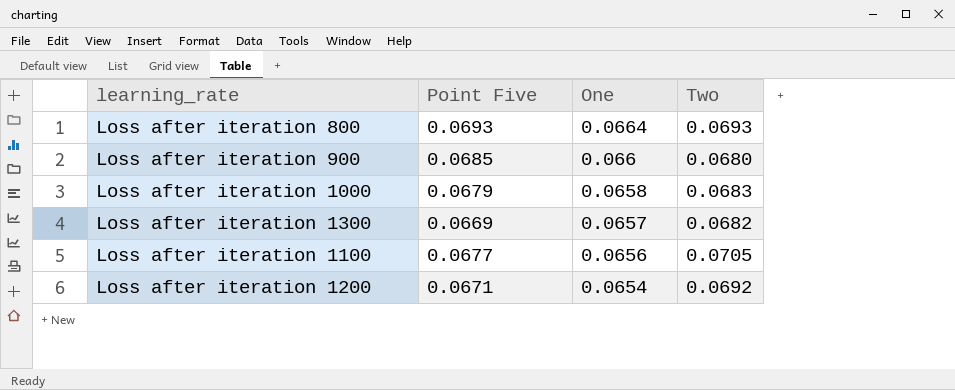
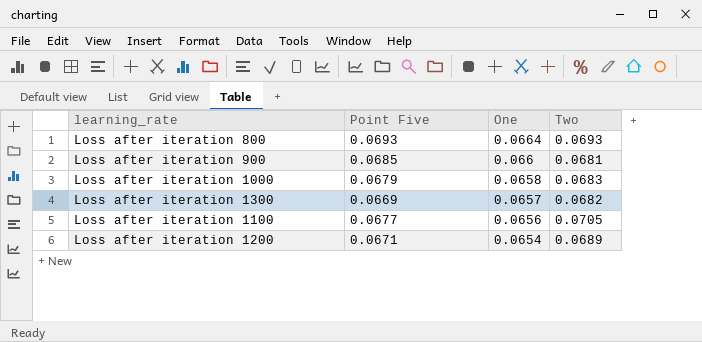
Loss after iteration 900 | Two: 0.0680 -> 0.0681
Loss after iteration 1200 | Two: 0.0692 -> 0.0689

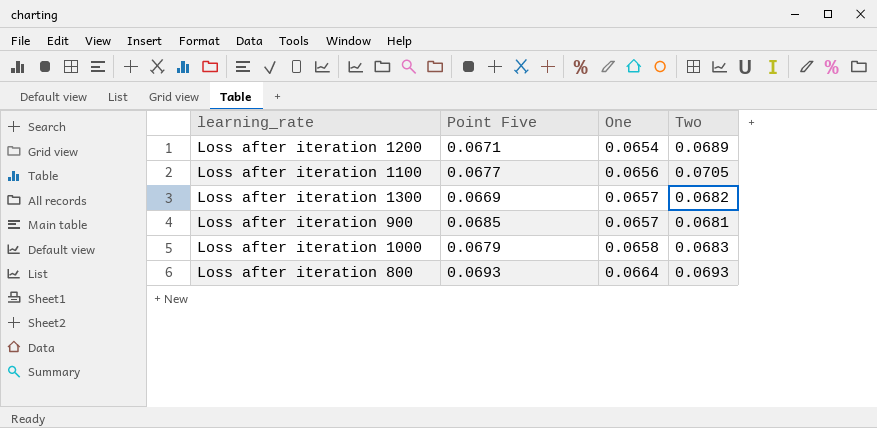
row order: One descending -> One ascending
Loss after iteration 900 | One: 0.066 -> 0.0657

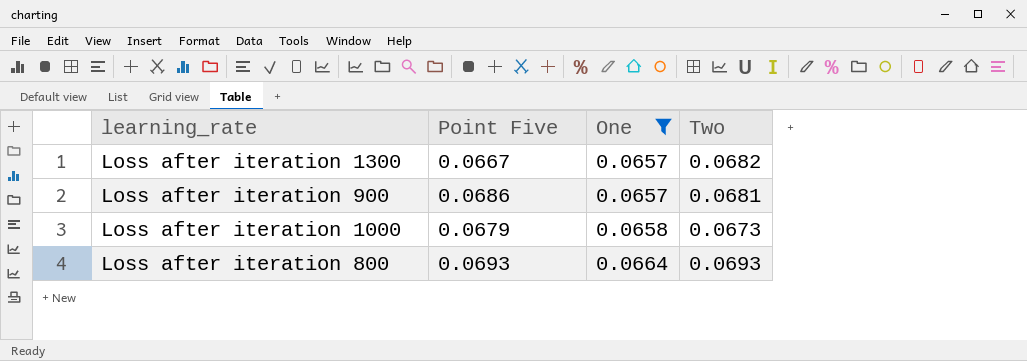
filter: none -> One >= 0.0657
Loss after iteration 1300 | Point Five: 0.0669 -> 0.0667
Loss after iteration 900 | Point Five: 0.0685 -> 0.0686
Loss after iteration 1000 | Two: 0.0683 -> 0.0673

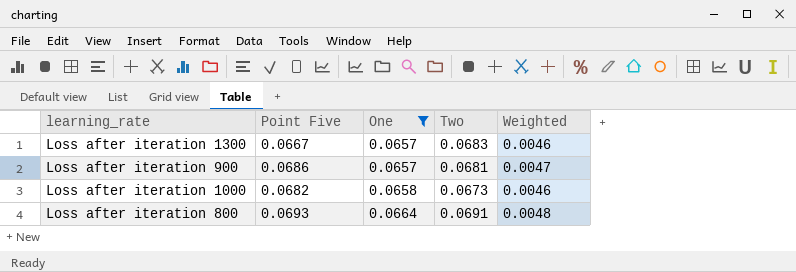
column Weighted | formula: none -> [Point Five] * [Two]
Loss after iteration 1300 | Two: 0.0682 -> 0.0683
Loss after iteration 1000 | Point Five: 0.0679 -> 0.0682
Loss after iteration 800 | Two: 0.0693 -> 0.0691

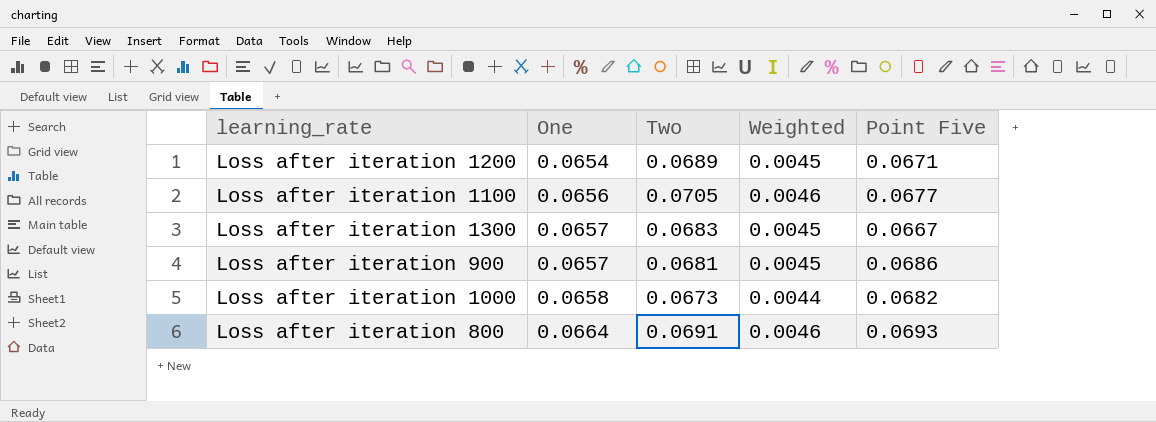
filter: One >= 0.0657 -> none
column Weighted | formula: [Point Five] * [Two] -> [One] * [Two]
column Point Five | position: 2 -> 5

